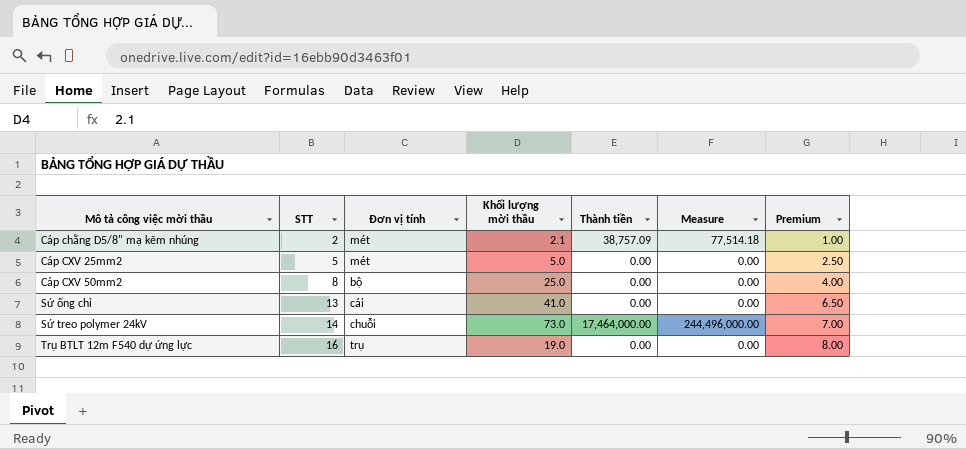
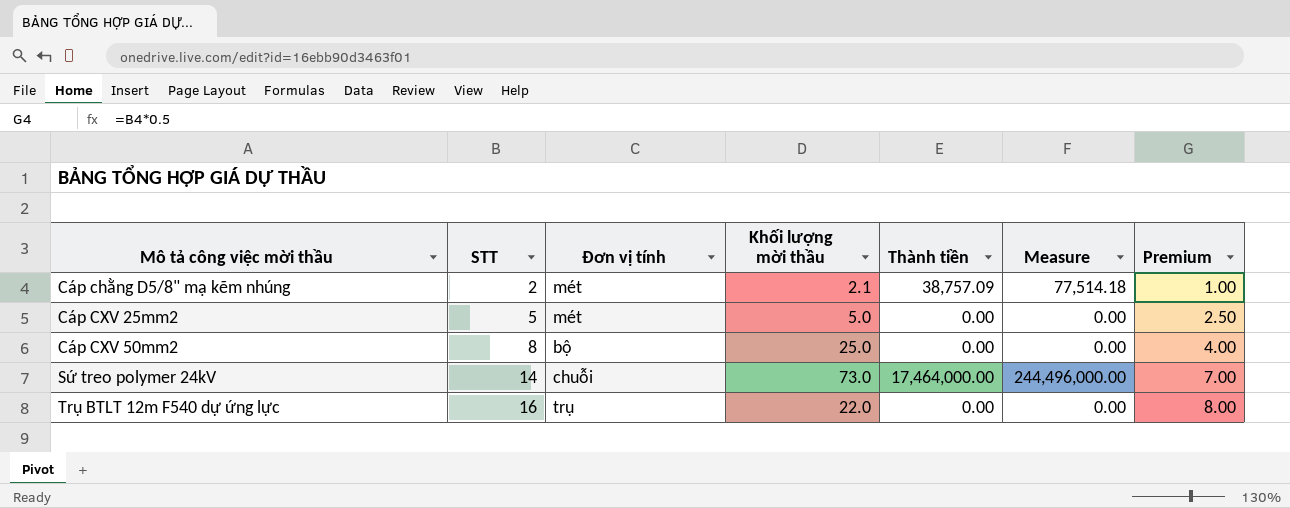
row Sứ ống chỉ: 13 | cái | 41.0 | 0.00 | 0.00 | 6.50 -> none
Trụ BTLT 12m F540 dự ứng lực | Khối lượng mời thầu: 19.0 -> 22.0

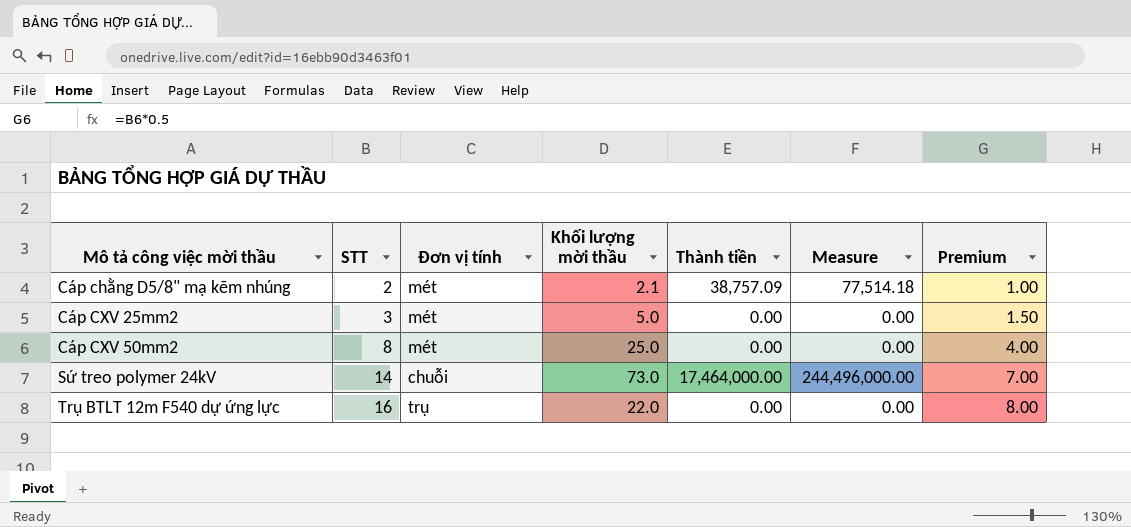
Cáp CXV 25mm2 | STT: 5 -> 3
Cáp CXV 25mm2 | Premium: 2.50 -> 1.50
Cáp CXV 50mm2 | Đơn vị tính: bộ -> mét

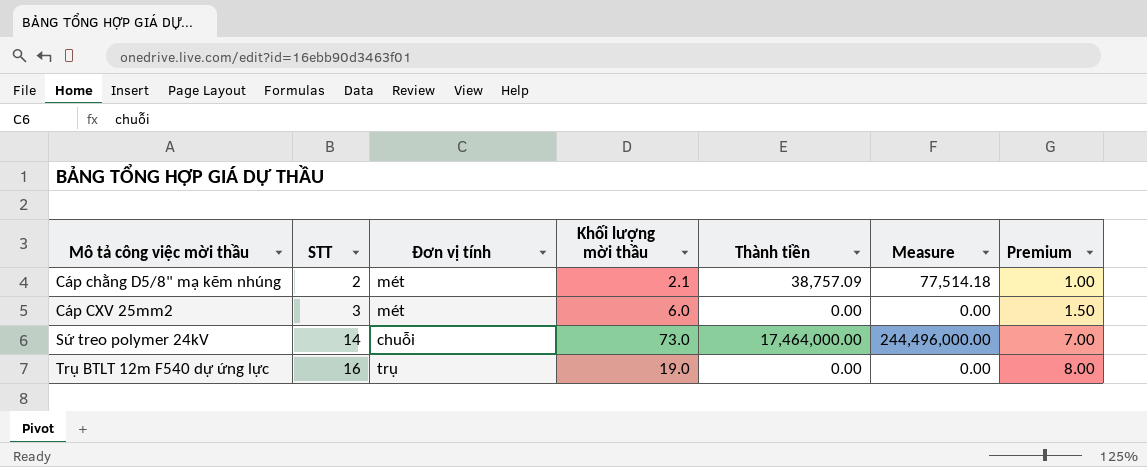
row Cáp CXV 50mm2: 8 | mét | 25.0 | 0.00 | 0.00 | 4.00 -> none
Cáp CXV 25mm2 | Khối lượng mời thầu: 5.0 -> 6.0
Trụ BTLT 12m F540 dự ứng lực | Khối lượng mời thầu: 22.0 -> 19.0

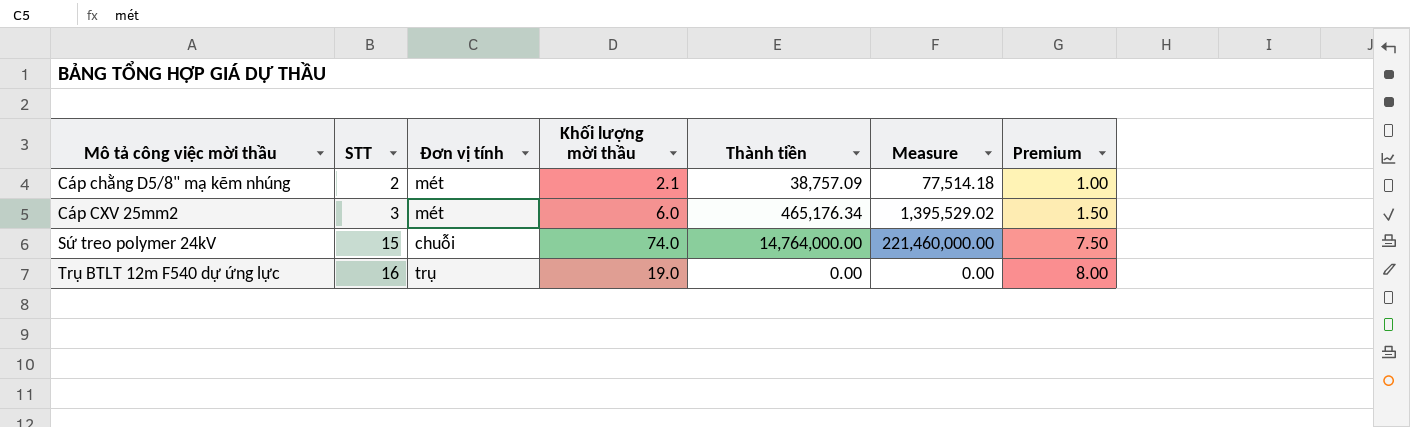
Cáp CXV 25mm2 | Thành tiền: 0.00 -> 465,176.34
Cáp CXV 25mm2 | Measure: 0.00 -> 1,395,529.02
Sứ treo polymer 24kV | STT: 14 -> 15
Sứ treo polymer 24kV | Khối lượng mời thầu: 73.0 -> 74.0
Sứ treo polymer 24kV | Thành tiền: 17,464,000.00 -> 14,764,000.00
Sứ treo polymer 24kV | Measure: 244,496,000.00 -> 221,460,000.00
Sứ treo polymer 24kV | Premium: 7.00 -> 7.50

